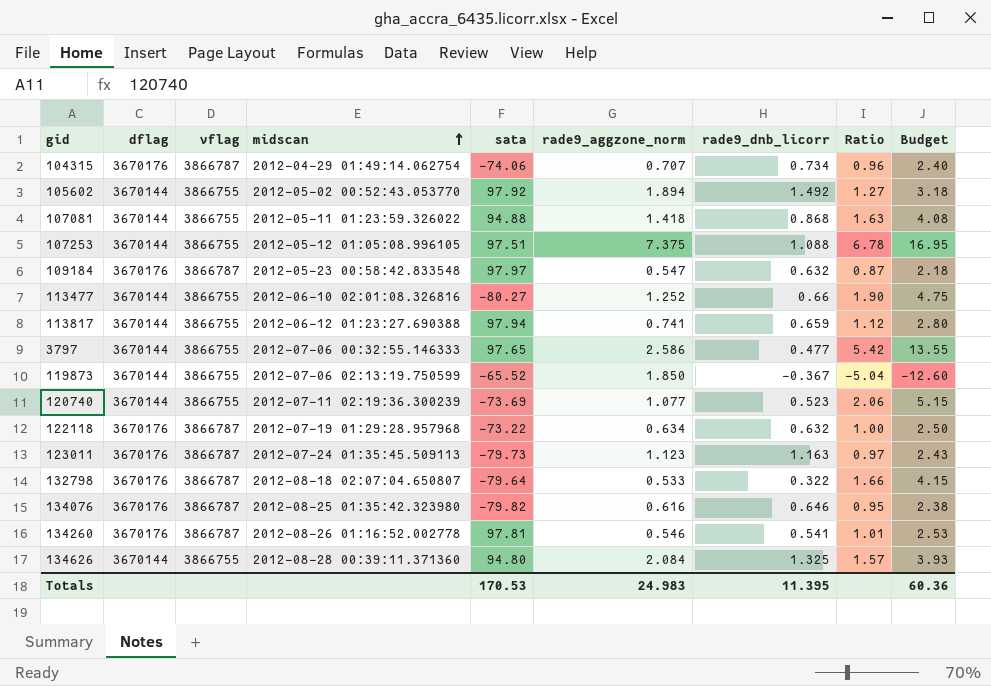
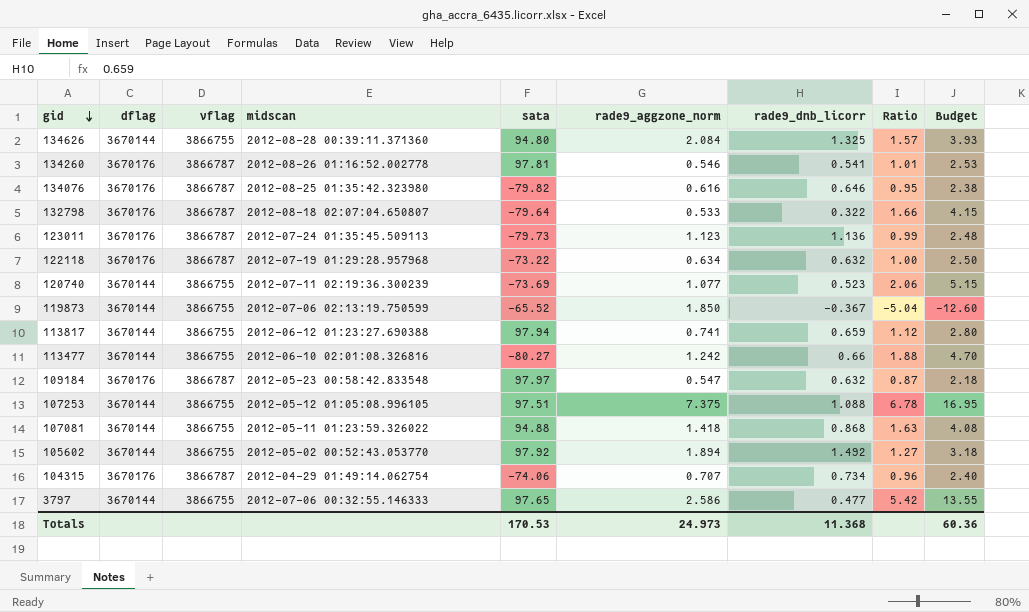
row order: midscan ascending -> gid descending
123011 | rade9_dnb_licorr: 1.163 -> 1.136
123011 | Ratio: 0.97 -> 0.99
123011 | Budget: 2.43 -> 2.48
113477 | rade9_aggzone_norm: 1.252 -> 1.242
113477 | Ratio: 1.90 -> 1.88
113477 | Budget: 4.75 -> 4.70
Totals | rade9_aggzone_norm: 24.983 -> 24.973
Totals | rade9_dnb_licorr: 11.395 -> 11.368

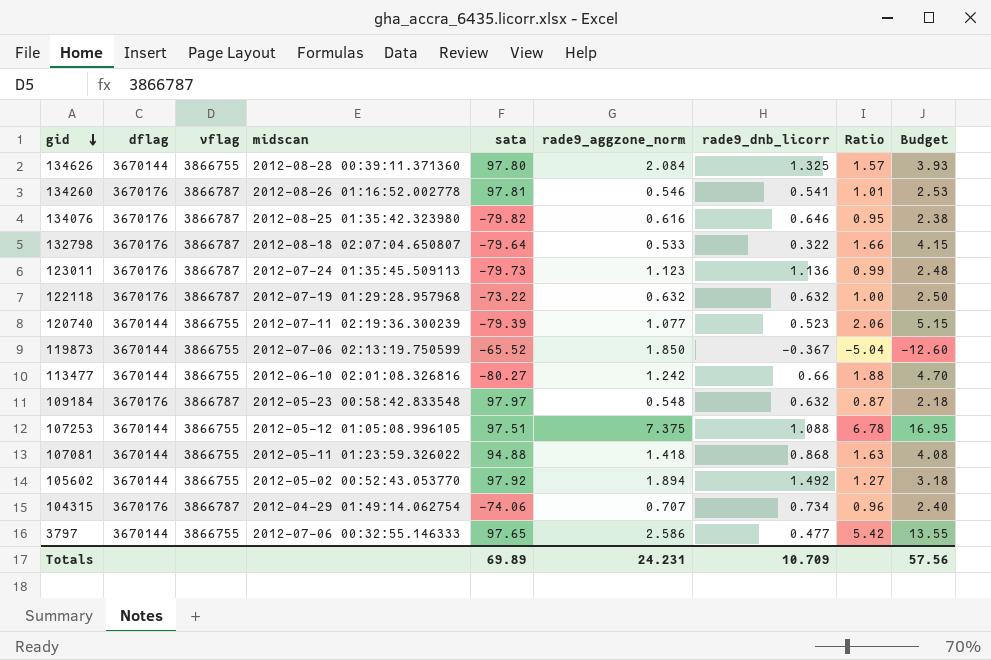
row 113817: 3670144 | 3866755 | 2012-06-12 01:23:27.690388 | 97.94 | 0.741 | 0.659 | 1.12 | 2.80 -> none
134626 | sata: 94.80 -> 97.80
122118 | rade9_aggzone_norm: 0.634 -> 0.632
120740 | sata: -73.69 -> -79.39
109184 | rade9_aggzone_norm: 0.547 -> 0.548
Totals | sata: 170.53 -> 69.89
Totals | rade9_aggzone_norm: 24.973 -> 24.231
Totals | rade9_dnb_licorr: 11.368 -> 10.709
Totals | Budget: 60.36 -> 57.56

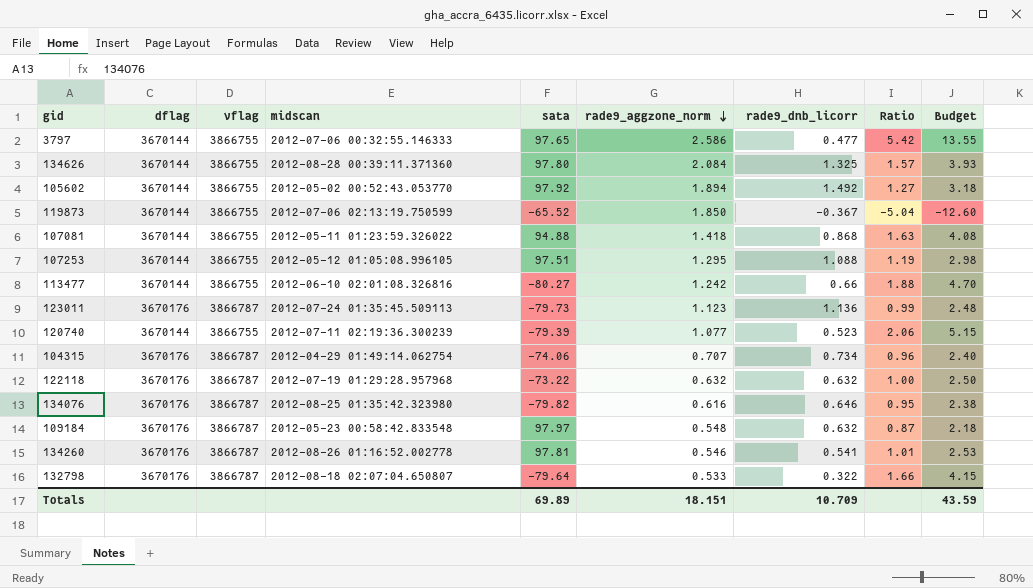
row order: gid descending -> rade9_aggzone_norm descending
107253 | rade9_aggzone_norm: 7.375 -> 1.295
107253 | Ratio: 6.78 -> 1.19
107253 | Budget: 16.95 -> 2.98
Totals | rade9_aggzone_norm: 24.231 -> 18.151
Totals | Budget: 57.56 -> 43.59

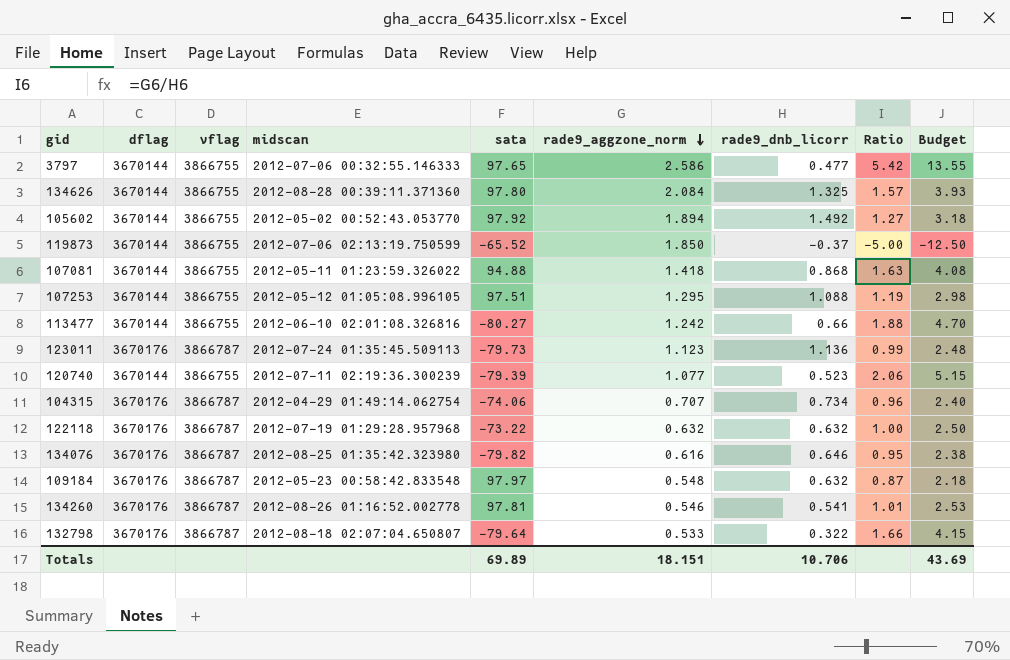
119873 | rade9_dnb_licorr: -0.367 -> -0.37
119873 | Ratio: -5.04 -> -5.00
119873 | Budget: -12.60 -> -12.50
Totals | rade9_dnb_licorr: 10.709 -> 10.706
Totals | Budget: 43.59 -> 43.69

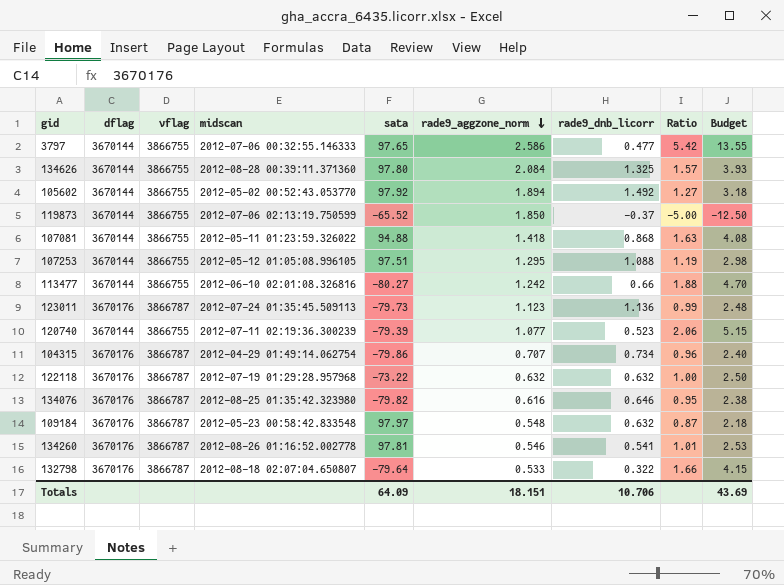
104315 | sata: -74.06 -> -79.86
Totals | sata: 69.89 -> 64.09

